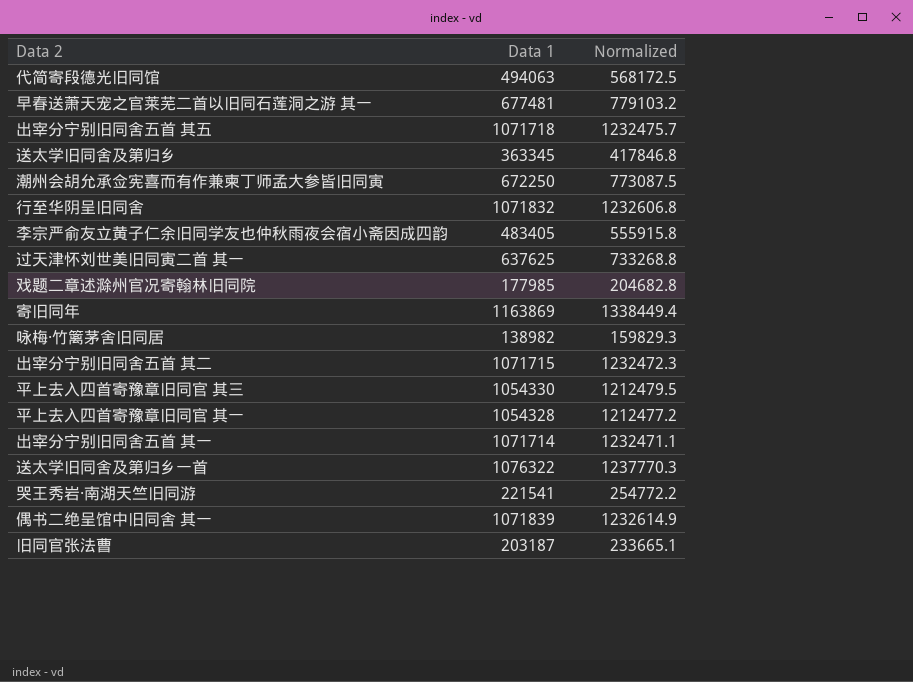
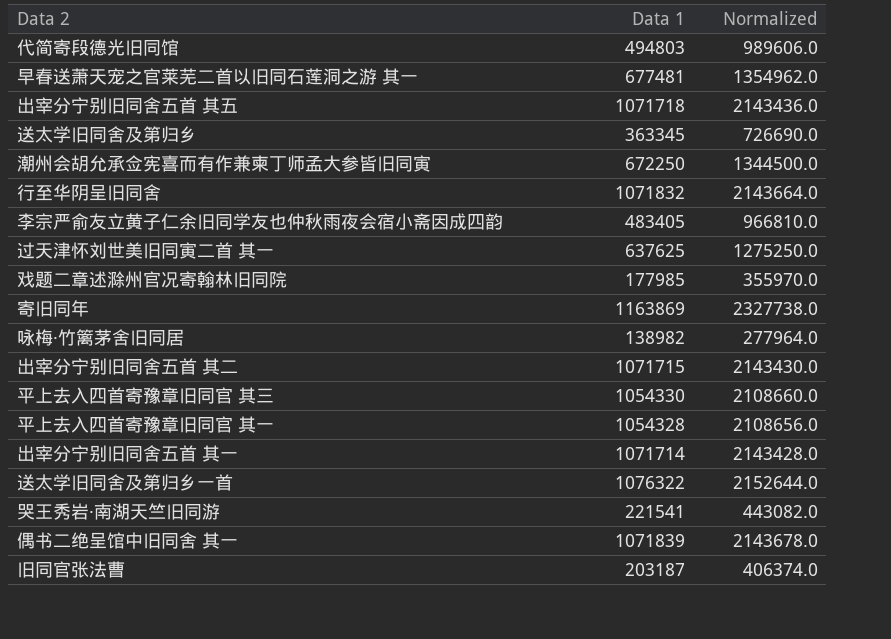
column Normalized | formula: [Data 1] * 1.15 -> [Data 1] * 2
代简寄段德光旧同馆 | Data 1: 494063 -> 494803

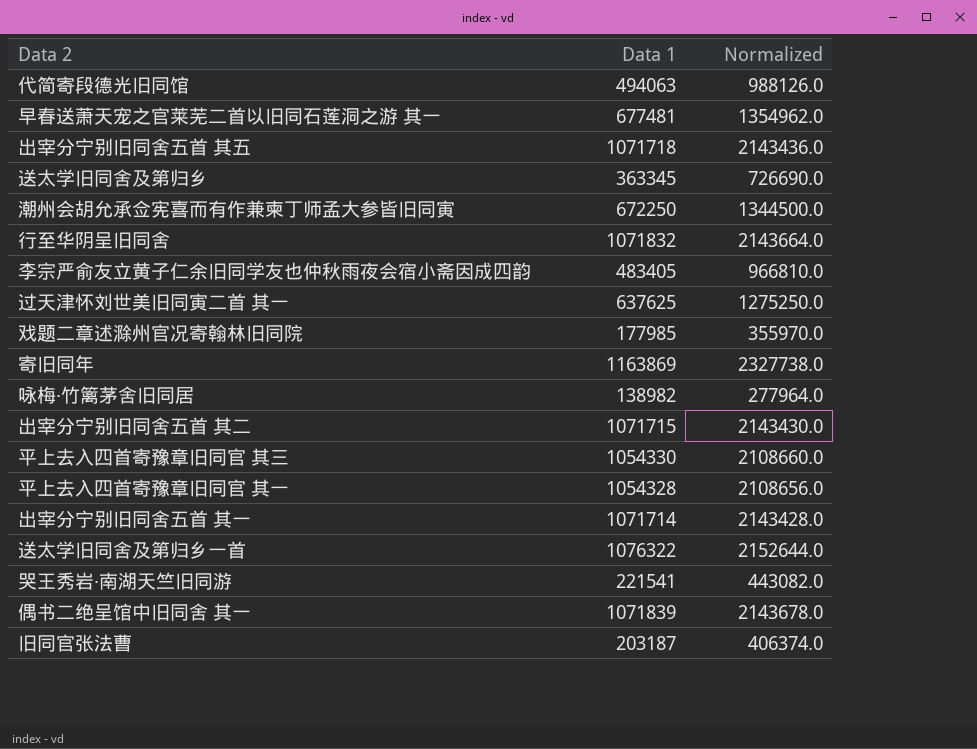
代简寄段德光旧同馆 | Data 1: 494803 -> 494063
代简寄段德光旧同馆 | Normalized: 989606.0 -> 988126.0

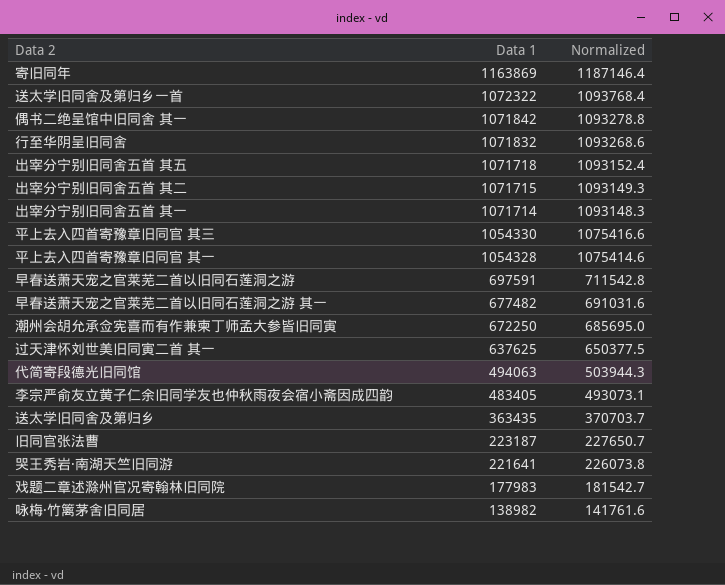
row order: none -> Data 1 descending
column Normalized | formula: [Data 1] * 2 -> [Data 1] * 1.02
送太学旧同舍及第归乡一首 | Data 1: 1076322 -> 1072322
偶书二绝呈馆中旧同舍 其一 | Data 1: 1071839 -> 1071842
row 早春送萧天宠之官莱芜二首以旧同石莲洞之游: none -> 697591 | 711542.8
早春送萧天宠之官莱芜二首以旧同石莲洞之游 其一 | Data 1: 677481 -> 677482
送太学旧同舍及第归乡 | Data 1: 363345 -> 363435
旧同官张法曹 | Data 1: 203187 -> 223187
哭王秀岩·南湖天竺旧同游 | Data 1: 221541 -> 221641
戏题二章述滁州官况寄翰林旧同院 | Data 1: 177985 -> 177983

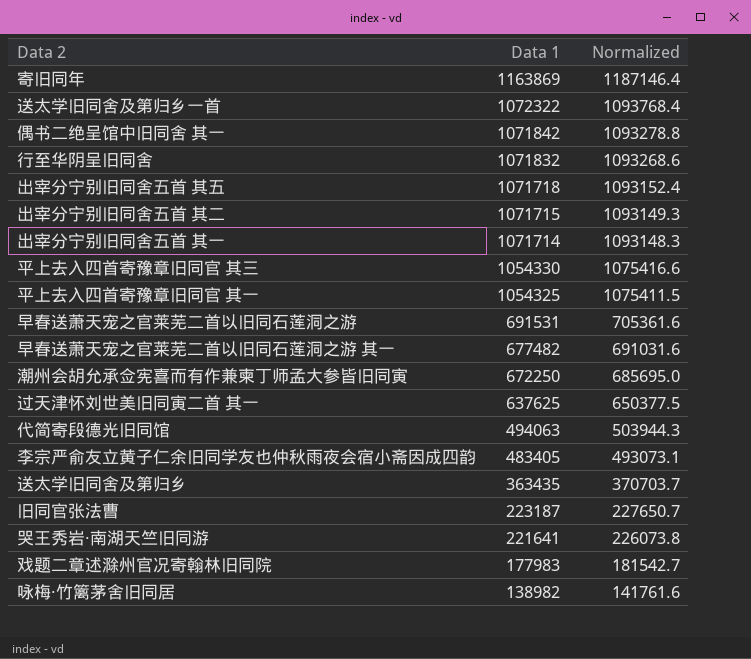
平上去入四首寄豫章旧同官 其一 | Data 1: 1054328 -> 1054325
平上去入四首寄豫章旧同官 其一 | Normalized: 1075414.6 -> 1075411.5
早春送萧天宠之官莱芜二首以旧同石莲洞之游 | Data 1: 697591 -> 691531
早春送萧天宠之官莱芜二首以旧同石莲洞之游 | Normalized: 711542.8 -> 705361.6

